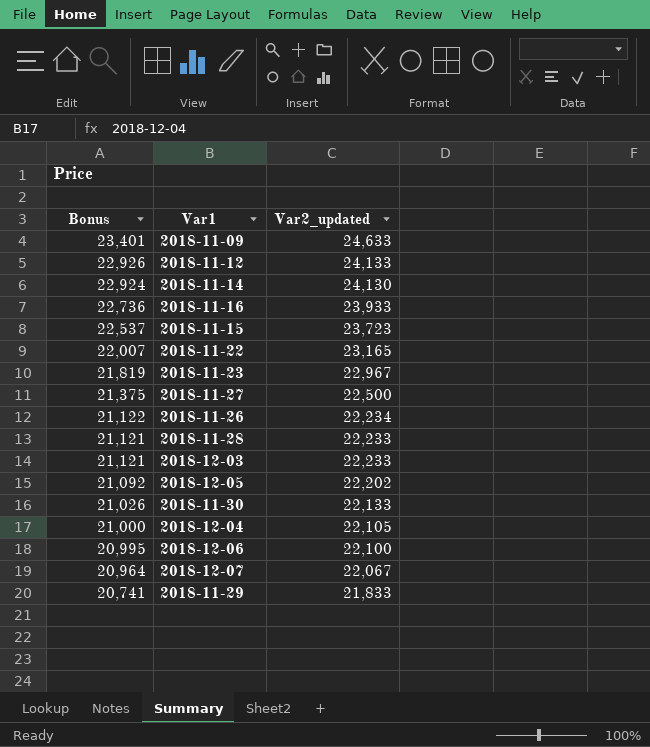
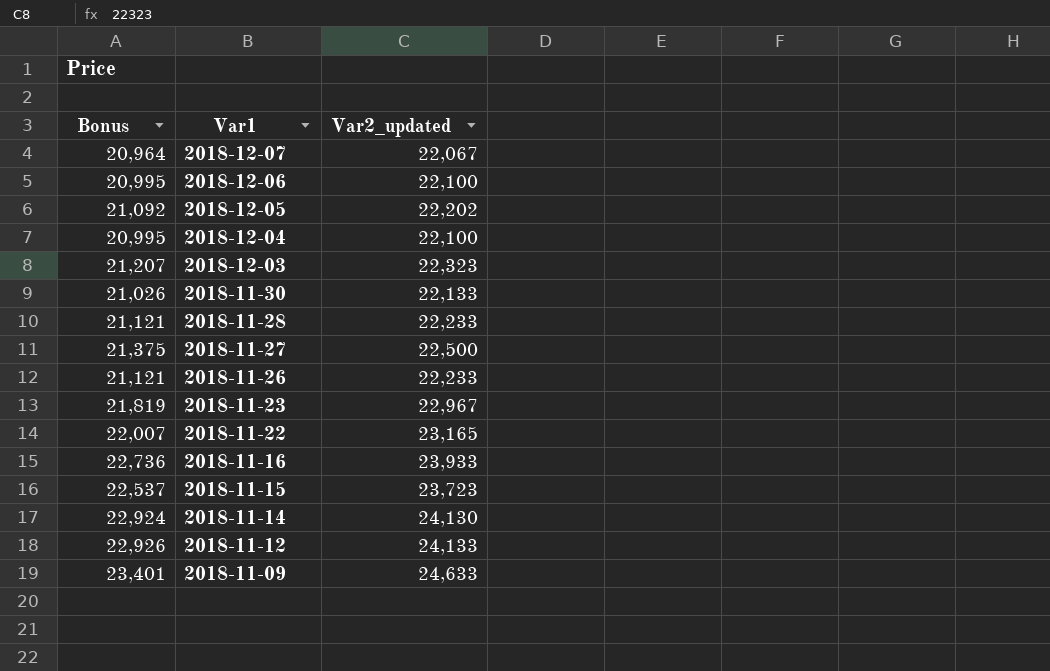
row order: Bonus descending -> Var1 descending
row 2018-11-29: 20,741 | 21,833 -> none
2018-12-04 | Bonus: 21,000 -> 20,995
2018-12-04 | Var2_updated: 22,105 -> 22,100
2018-12-03 | Bonus: 21,121 -> 21,207
2018-12-03 | Var2_updated: 22,233 -> 22,323
2018-11-26 | Bonus: 21,122 -> 21,121
2018-11-26 | Var2_updated: 22,234 -> 22,233

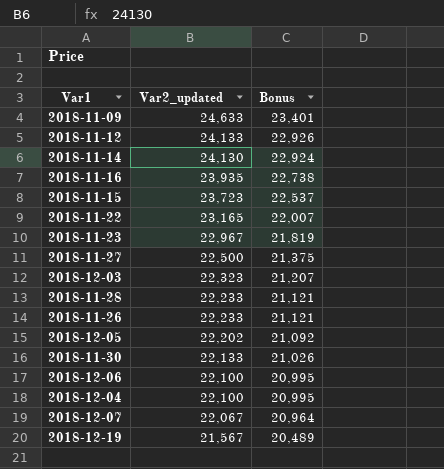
row order: Var1 descending -> Var2_updated descending
column Bonus | position: 1 -> 3
2018-11-16 | Var2_updated: 23,933 -> 23,935
2018-11-16 | Bonus: 22,736 -> 22,738
row 2018-12-19: none -> 21,567 | 20,489

